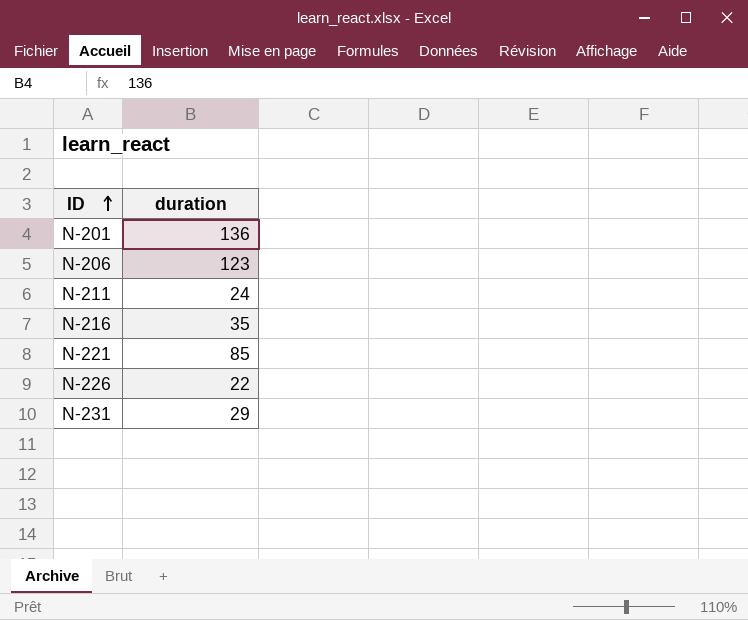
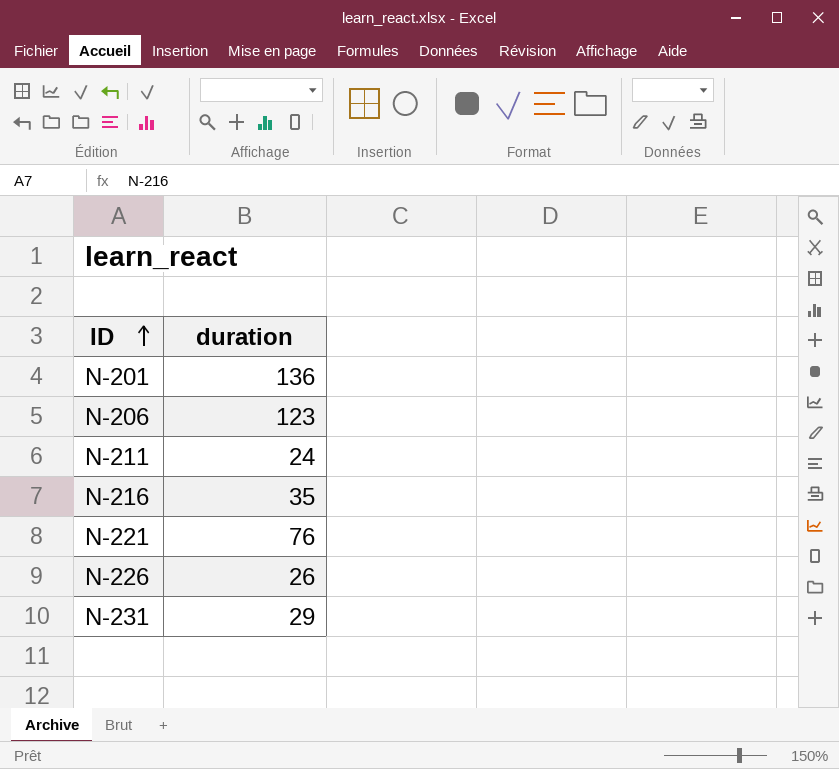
N-221 | duration: 85 -> 76
N-226 | duration: 22 -> 26

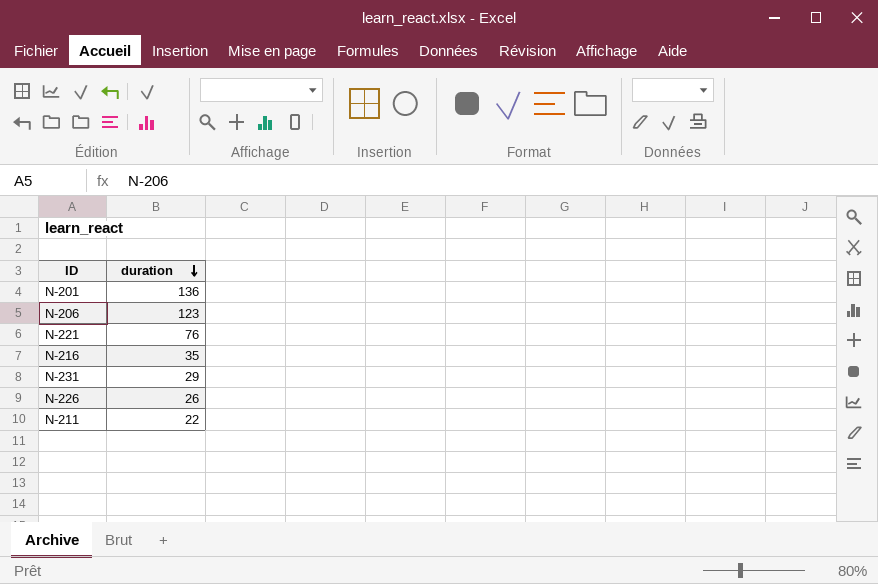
row order: ID ascending -> duration descending
N-211 | duration: 24 -> 22

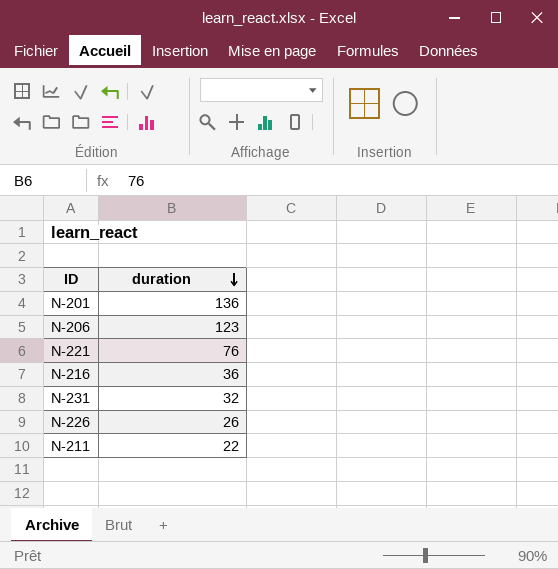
N-216 | duration: 35 -> 36
N-231 | duration: 29 -> 32

